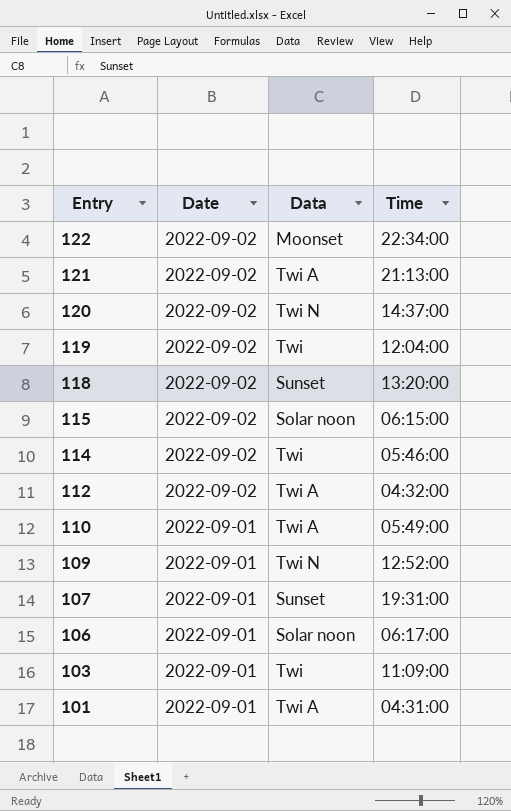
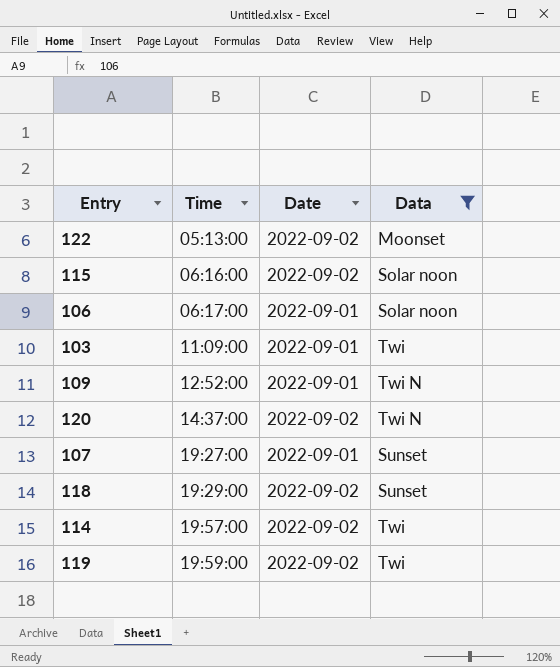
filter: none -> Data != Twi A
row order: Entry descending -> Time ascending
column Time | position: 4 -> 2
122 | Time: 22:34:00 -> 05:13:00
115 | Time: 06:15:00 -> 06:16:00
107 | Time: 19:31:00 -> 19:27:00
118 | Time: 13:20:00 -> 19:29:00
114 | Time: 05:46:00 -> 19:57:00
119 | Time: 12:04:00 -> 19:59:00

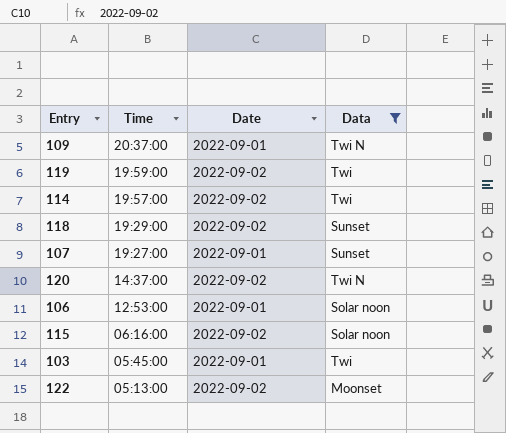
row order: Time ascending -> Time descending
109 | Time: 12:52:00 -> 20:37:00
106 | Time: 06:17:00 -> 12:53:00
103 | Time: 11:09:00 -> 05:45:00

